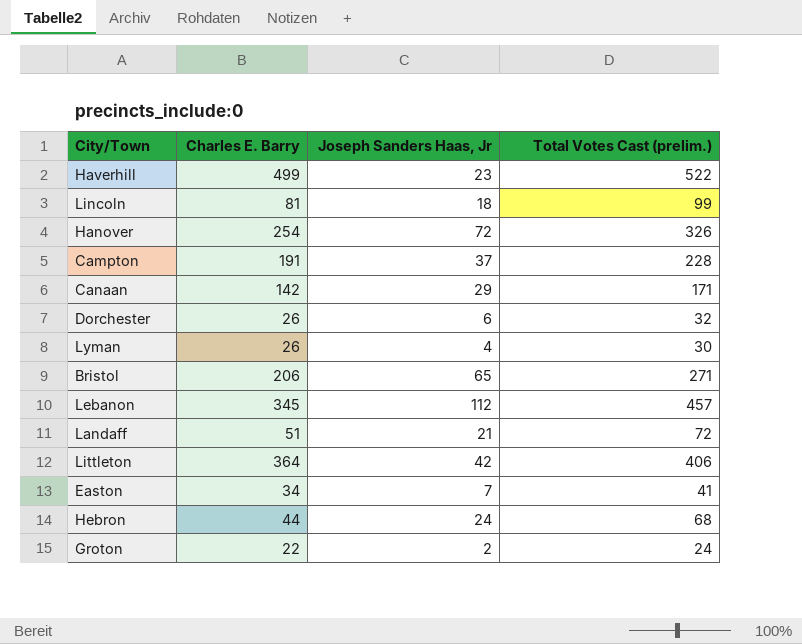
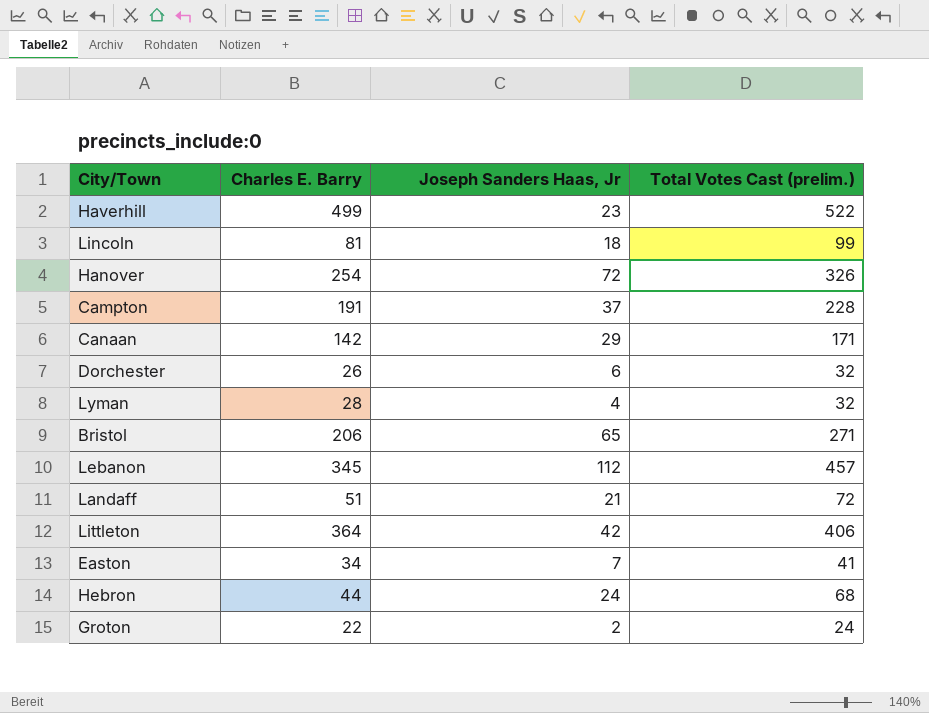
Lyman | Charles E. Barry: 26 -> 28
Lyman | Total Votes Cast (prelim.): 30 -> 32

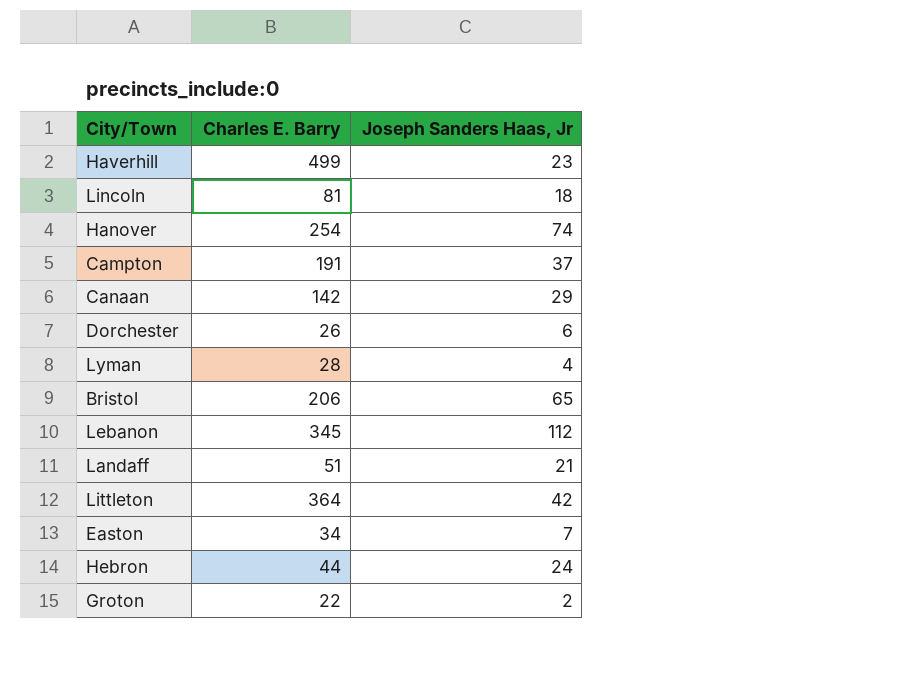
column Total Votes Cast (prelim.) | formula: [Charles E. Barry] + [Joseph Sanders Haas, Jr] -> none
Hanover | Joseph Sanders Haas, Jr: 72 -> 74

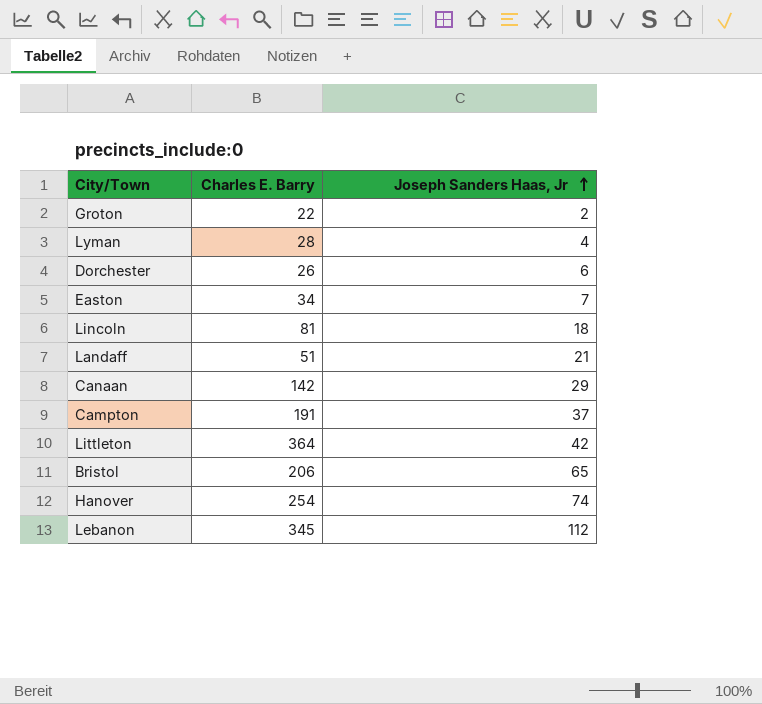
row order: none -> Joseph Sanders Haas, Jr ascending
row Haverhill: 499 | 23 -> none
row Hebron: 44 | 24 -> none

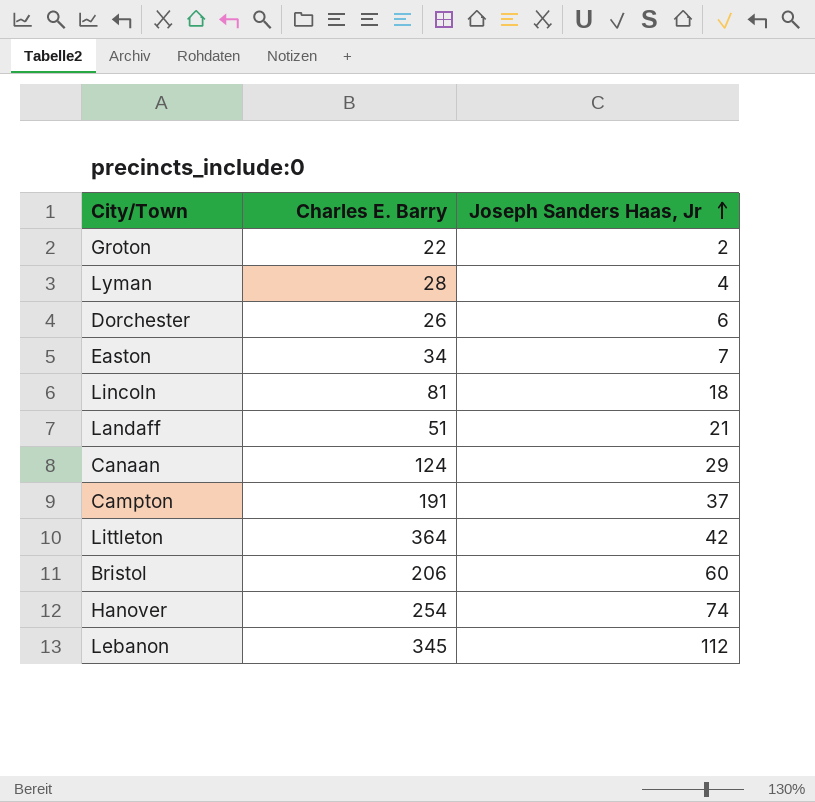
Canaan | Charles E. Barry: 142 -> 124
Bristol | Joseph Sanders Haas, Jr: 65 -> 60

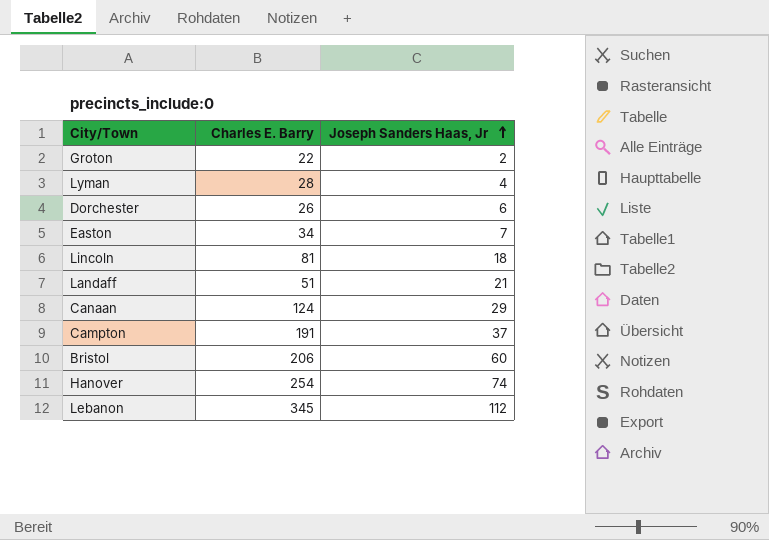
row Littleton: 364 | 42 -> none

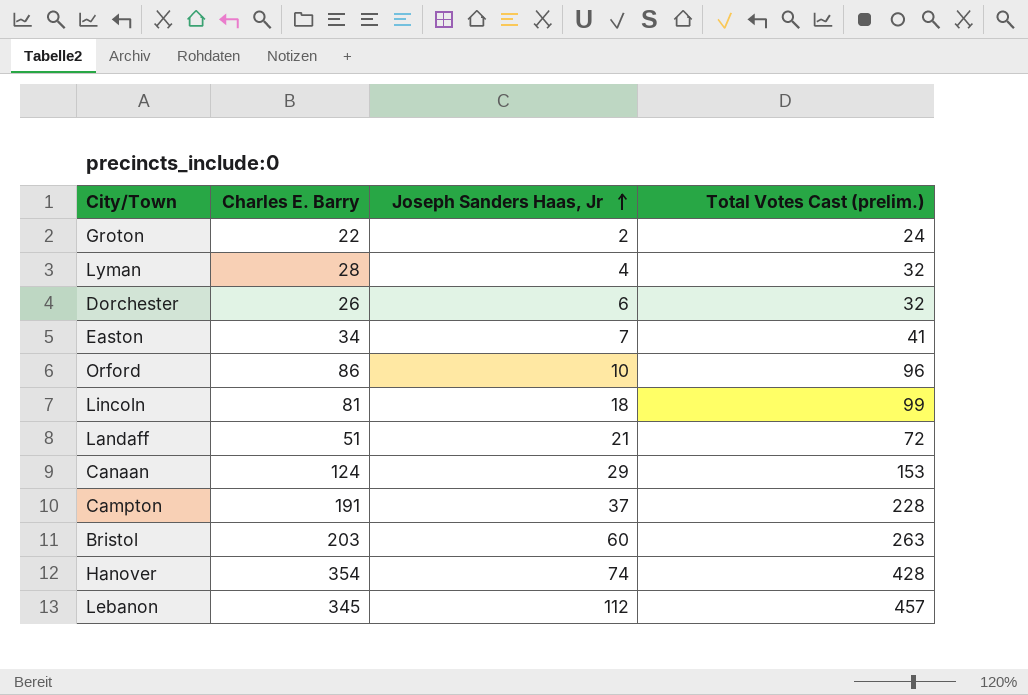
column Total Votes Cast (prelim.) | formula: none -> [Charles E. Barry] + [Joseph Sanders Haas, Jr]
row Orford: none -> 86 | 10 | 96
Bristol | Charles E. Barry: 206 -> 203
Hanover | Charles E. Barry: 254 -> 354

